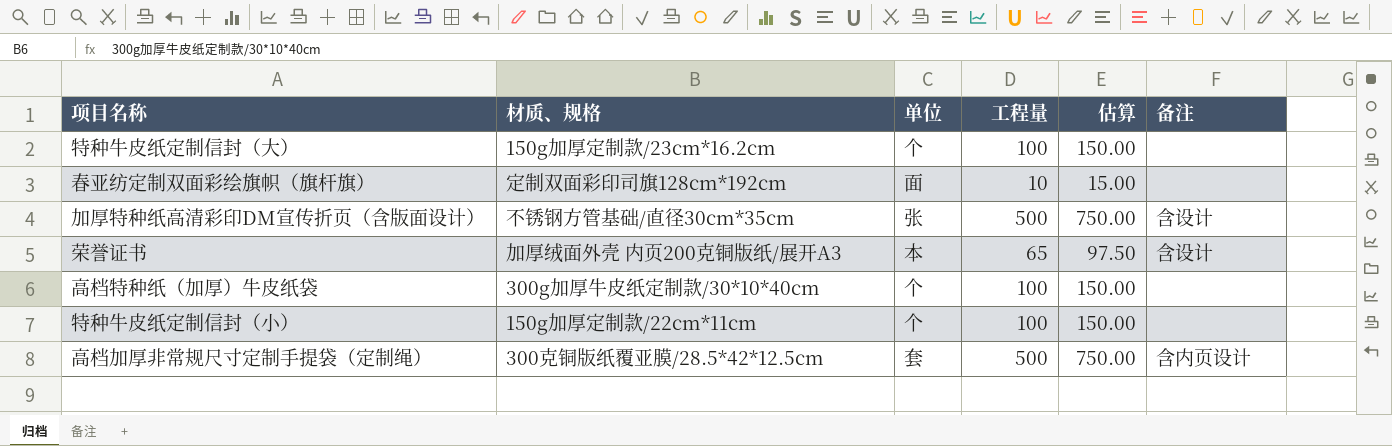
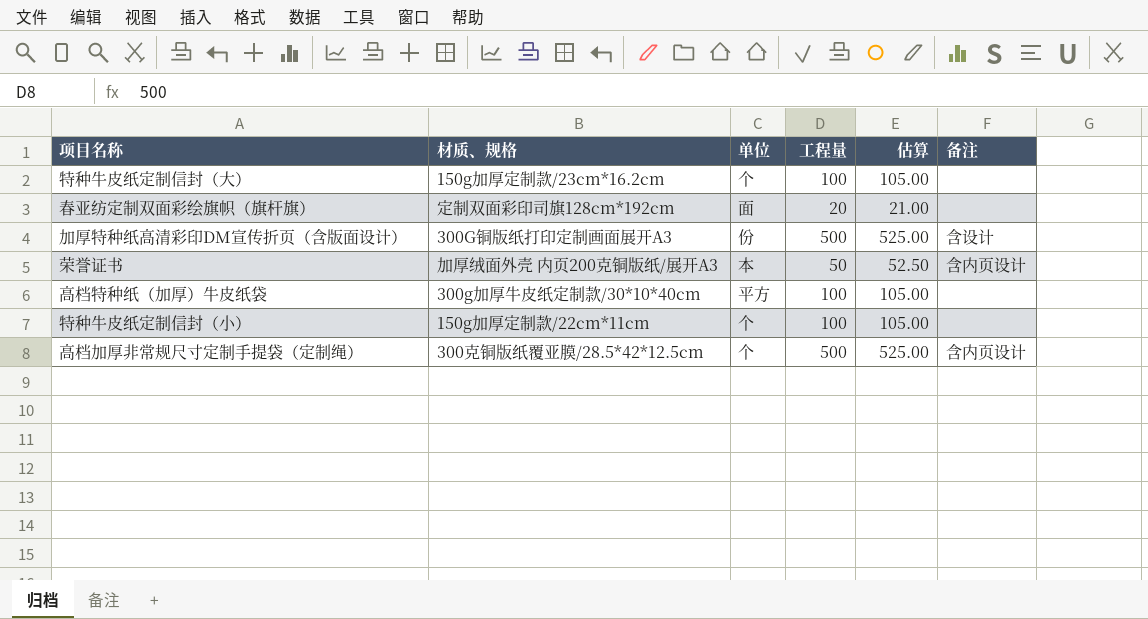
column 估算 | formula: [工程量] * 1.5 -> [工程量] * 1.05
春亚纺定制双面彩绘旗帜（旗杆旗） | 工程量: 10 -> 20
加厚特种纸高清彩印DM宣传折页（含版面设计） | 材质、规格: 不锈钢方管基础/直径30cm*35cm -> 300G铜版纸打印定制画面展开A3
加厚特种纸高清彩印DM宣传折页（含版面设计） | 单位: 张 -> 份
荣誉证书 | 工程量: 65 -> 50
荣誉证书 | 备注: 含设计 -> 含内页设计
高档特种纸（加厚）牛皮纸袋 | 单位: 个 -> 平方
高档加厚非常规尺寸定制手提袋（定制绳） | 单位: 套 -> 个

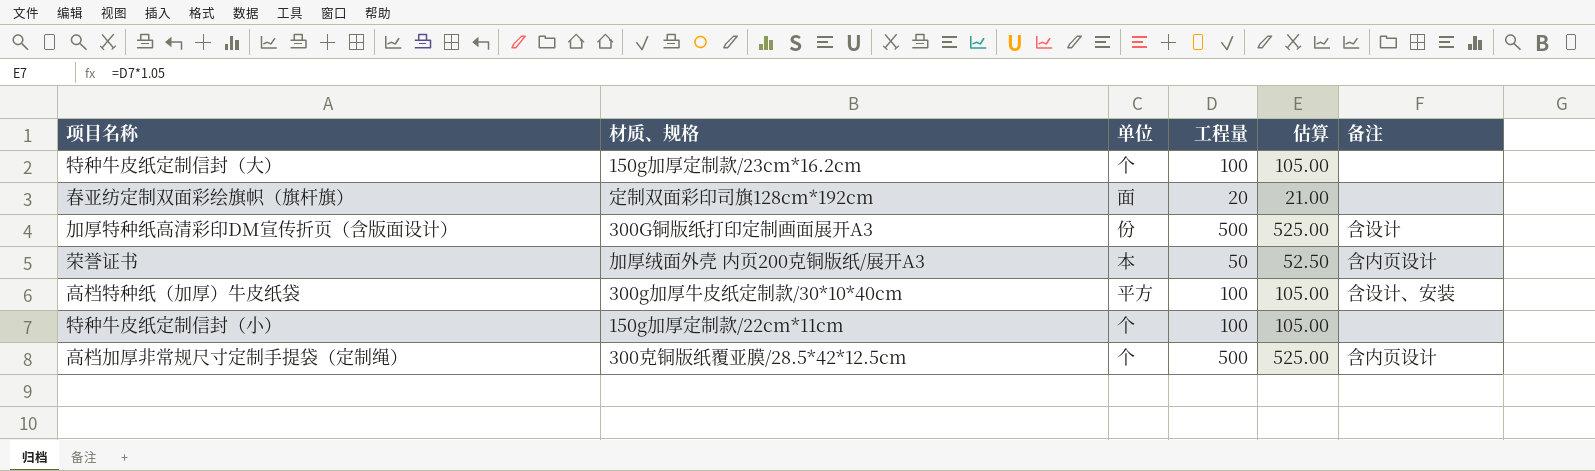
高档特种纸（加厚）牛皮纸袋 | 备注: none -> 含设计、安装

